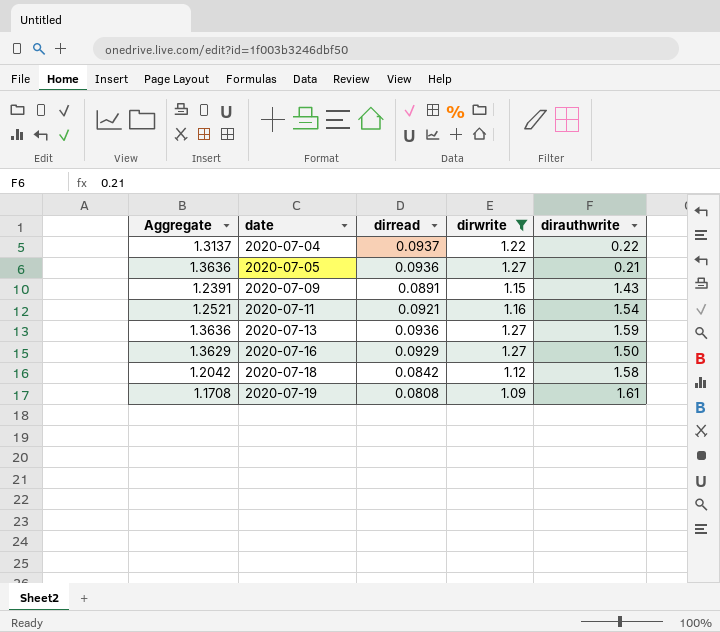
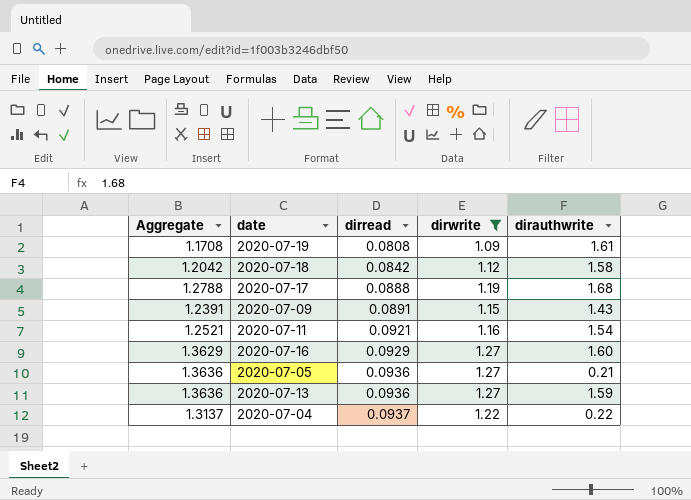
row order: date ascending -> dirread ascending
row 2020-07-17: none -> 1.2788 | 0.0888 | 1.19 | 1.68
2020-07-16 | dirauthwrite: 1.50 -> 1.60

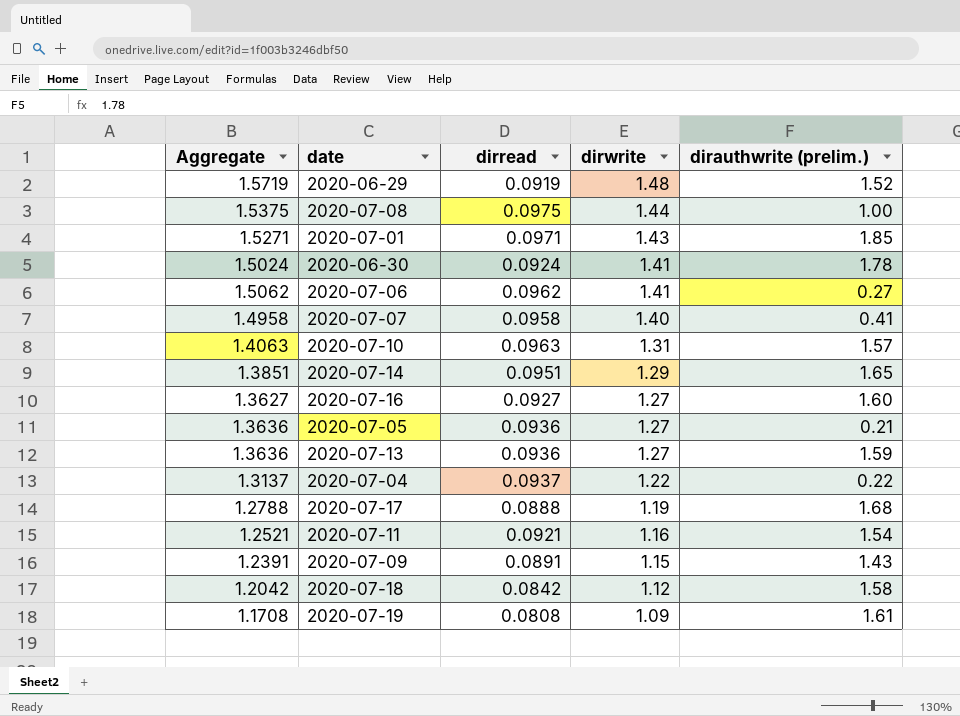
filter: dirwrite <= 1.27 -> none
row order: dirread ascending -> dirwrite descending
column name: dirauthwrite -> dirauthwrite (prelim.)
2020-07-16 | Aggregate: 1.3629 -> 1.3627
2020-07-16 | dirread: 0.0929 -> 0.0927

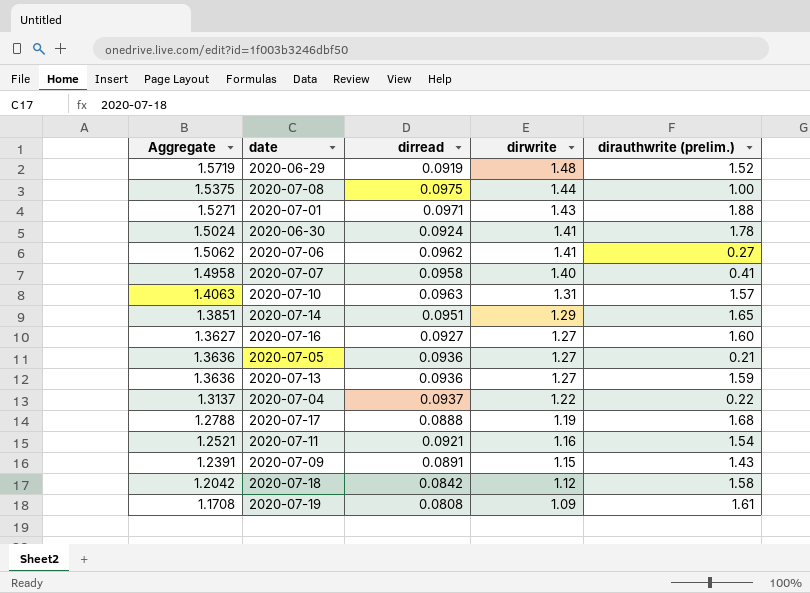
2020-07-01 | dirauthwrite (prelim.): 1.85 -> 1.88

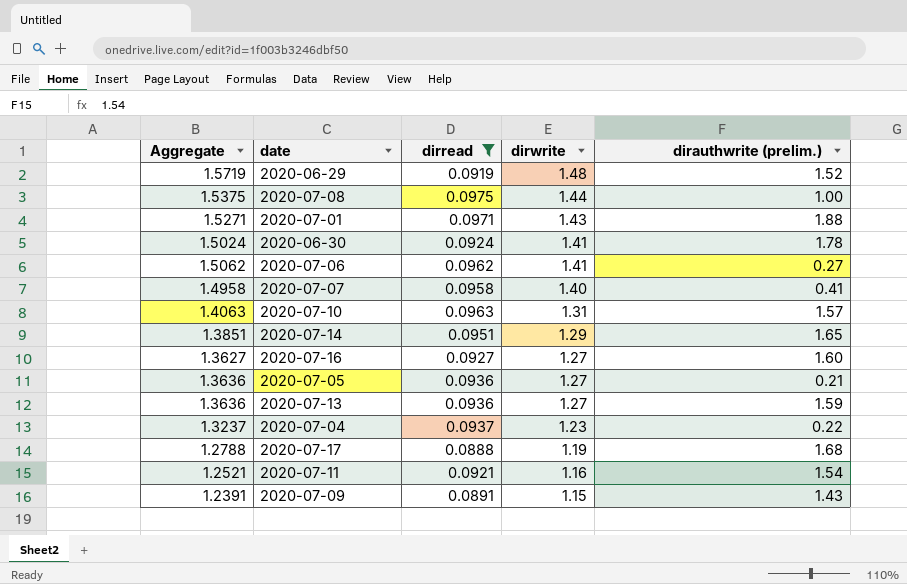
filter: none -> dirread >= 0.0888
2020-07-04 | Aggregate: 1.3137 -> 1.3237
2020-07-04 | dirwrite: 1.22 -> 1.23

